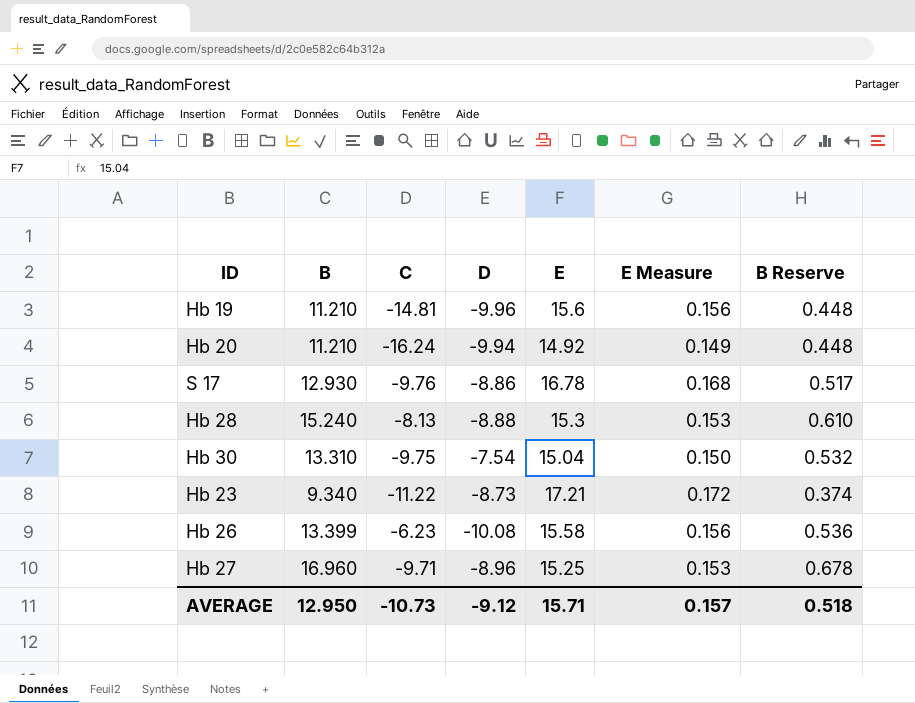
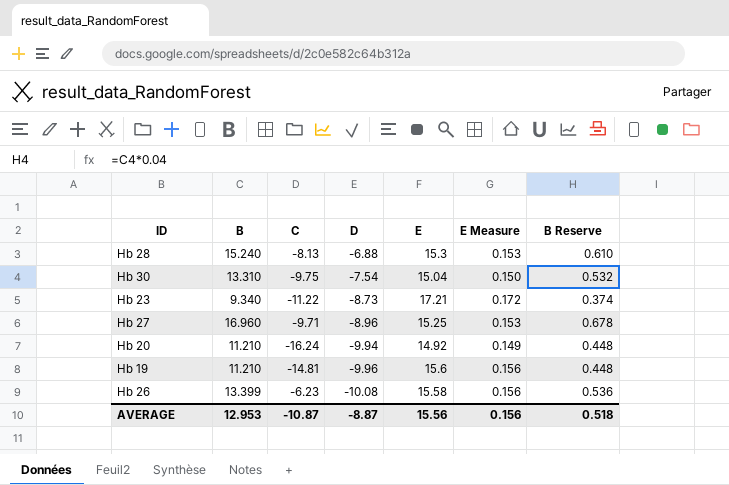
row order: none -> D descending
row S 17: 12.930 | -9.76 | -8.86 | 16.78 | 0.168 | 0.517 -> none
Hb 28 | D: -8.88 -> -6.88
AVERAGE | B: 12.950 -> 12.953
AVERAGE | C: -10.73 -> -10.87
AVERAGE | D: -9.12 -> -8.87
AVERAGE | E: 15.71 -> 15.56
AVERAGE | E Measure: 0.157 -> 0.156

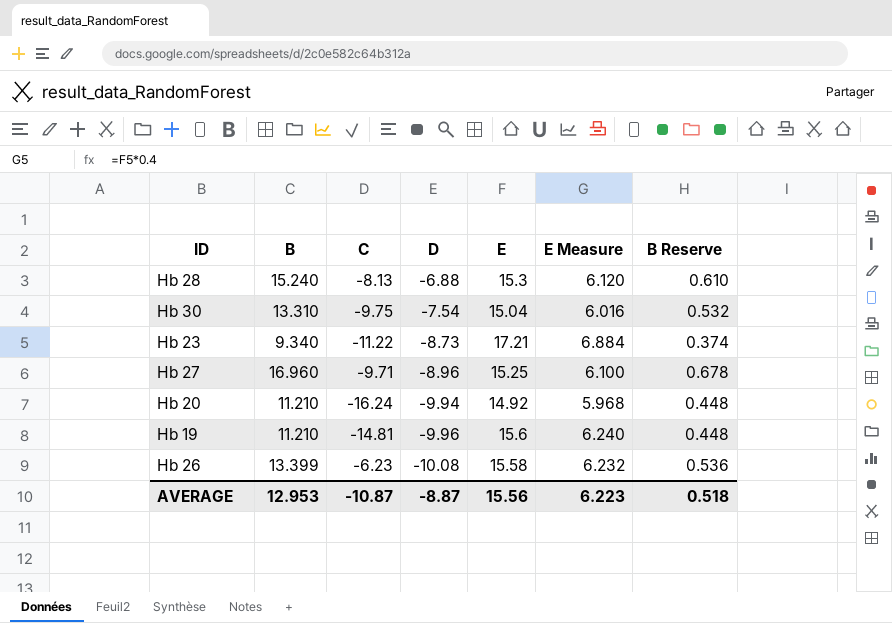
column E Measure | formula: [E] * 0.01 -> [E] * 0.4
AVERAGE | E Measure: 0.156 -> 6.223

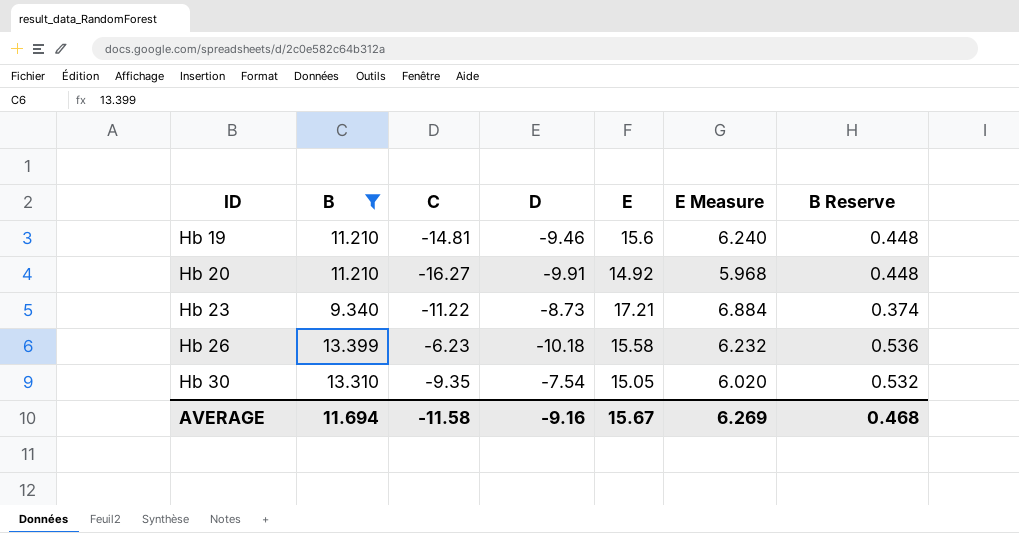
filter: none -> B <= 13.399
row order: D descending -> ID ascending
Hb 19 | D: -9.96 -> -9.46
Hb 20 | C: -16.24 -> -16.27
Hb 20 | D: -9.94 -> -9.91
Hb 26 | D: -10.08 -> -10.18
Hb 30 | C: -9.75 -> -9.35
Hb 30 | E: 15.04 -> 15.05
Hb 30 | E Measure: 6.016 -> 6.020
AVERAGE | B: 12.953 -> 11.694
AVERAGE | C: -10.87 -> -11.58
AVERAGE | D: -8.87 -> -9.16
AVERAGE | E: 15.56 -> 15.67
AVERAGE | E Measure: 6.223 -> 6.269
AVERAGE | B Reserve: 0.518 -> 0.468

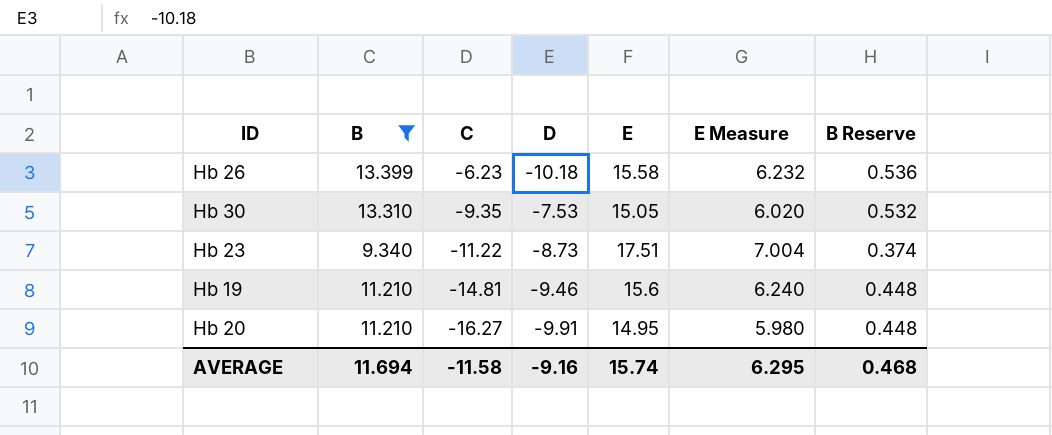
row order: ID ascending -> C descending
Hb 30 | D: -7.54 -> -7.53
Hb 23 | E: 17.21 -> 17.51
Hb 23 | E Measure: 6.884 -> 7.004
Hb 20 | E: 14.92 -> 14.95
Hb 20 | E Measure: 5.968 -> 5.980
AVERAGE | E: 15.67 -> 15.74
AVERAGE | E Measure: 6.269 -> 6.295

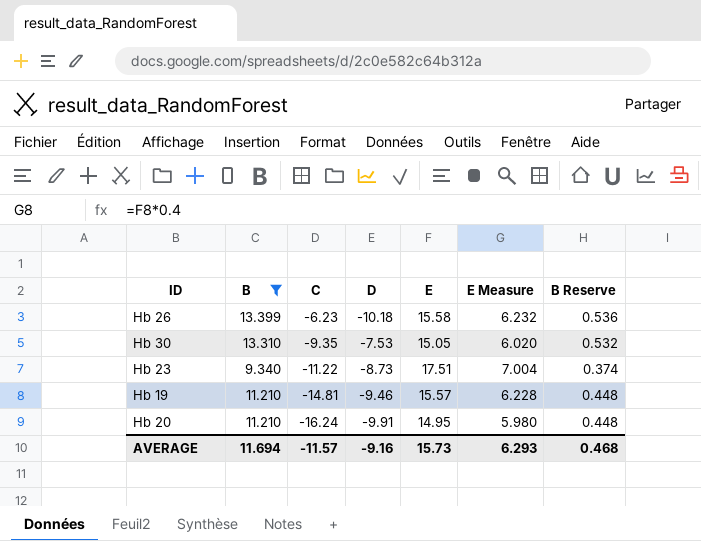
Hb 19 | E: 15.6 -> 15.57
Hb 19 | E Measure: 6.240 -> 6.228
Hb 20 | C: -16.27 -> -16.24
AVERAGE | C: -11.58 -> -11.57
AVERAGE | E: 15.74 -> 15.73
AVERAGE | E Measure: 6.295 -> 6.293

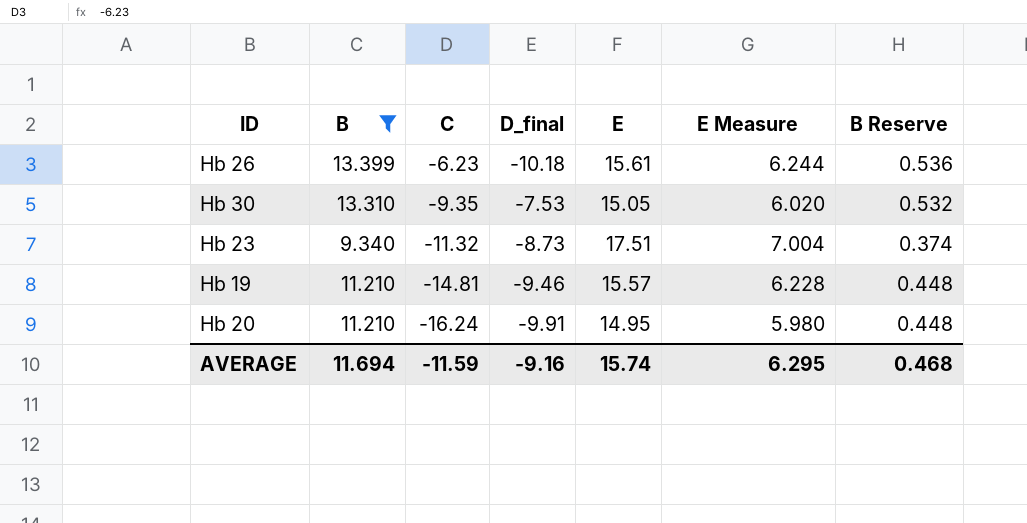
column name: D -> D_final
Hb 26 | E: 15.58 -> 15.61
Hb 26 | E Measure: 6.232 -> 6.244
Hb 23 | C: -11.22 -> -11.32
AVERAGE | C: -11.57 -> -11.59
AVERAGE | E: 15.73 -> 15.74
AVERAGE | E Measure: 6.293 -> 6.295

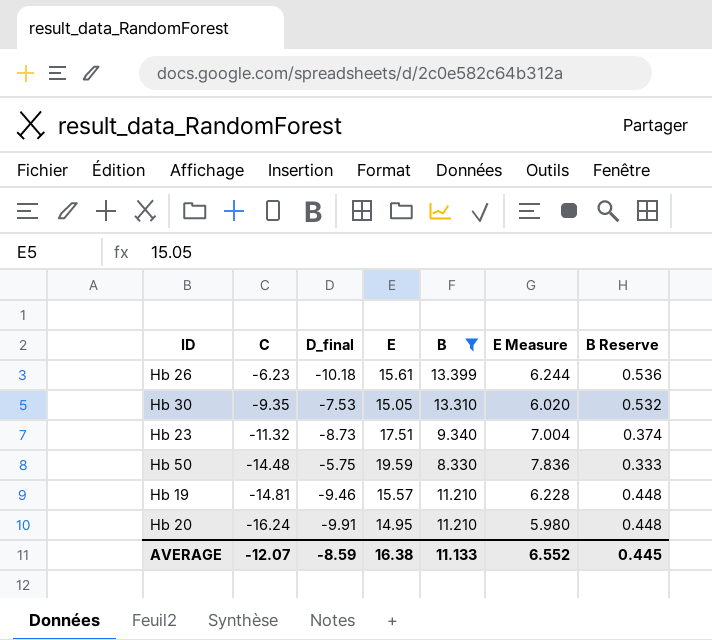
column B | position: 2 -> 5
row Hb 50: none -> -14.48 | -5.75 | 19.59 | 8.330 | 7.836 | 0.333
AVERAGE | C: -11.59 -> -12.07
AVERAGE | D_final: -9.16 -> -8.59
AVERAGE | E: 15.74 -> 16.38
AVERAGE | B: 11.694 -> 11.133
AVERAGE | E Measure: 6.295 -> 6.552
AVERAGE | B Reserve: 0.468 -> 0.445

